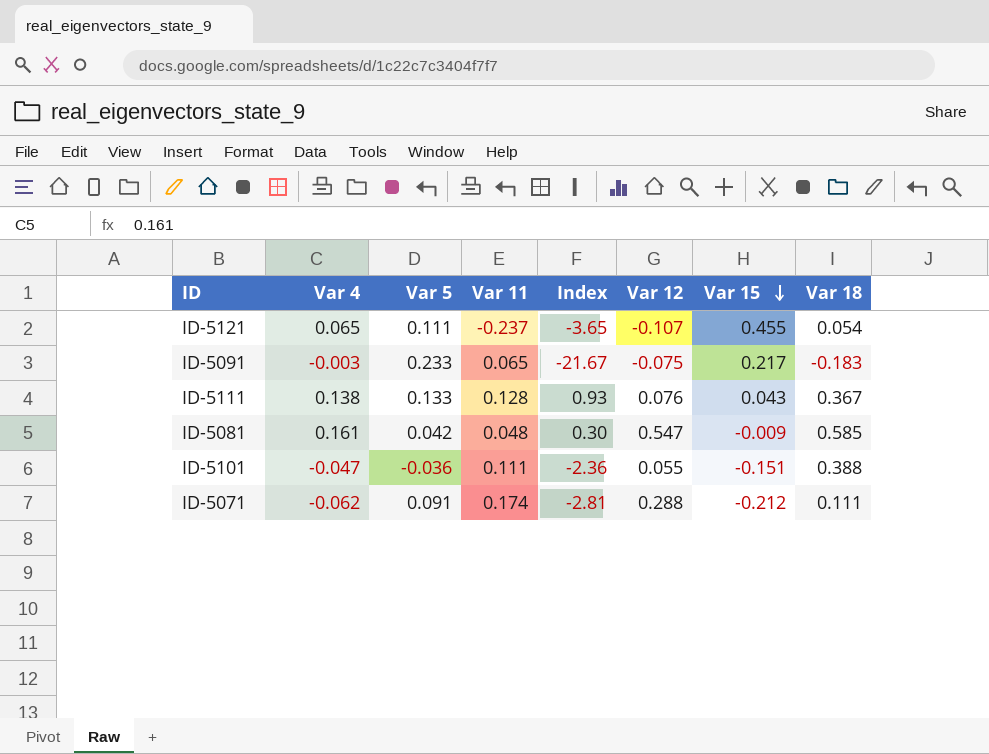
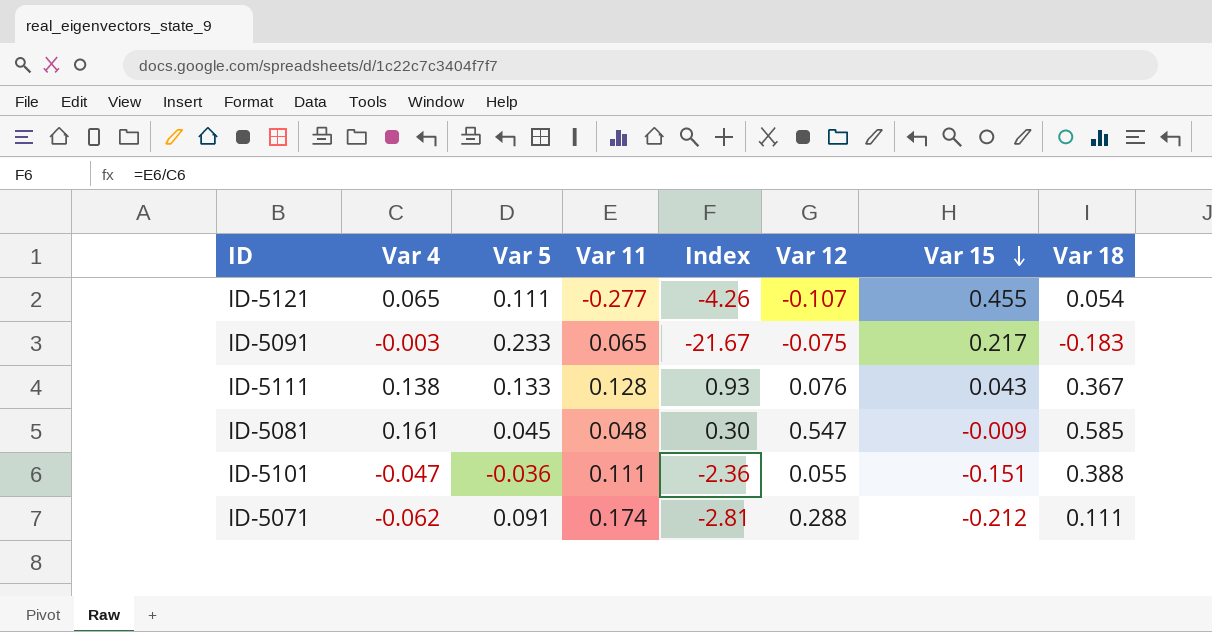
ID-5121 | Var 11: -0.237 -> -0.277
ID-5121 | Index: -3.65 -> -4.26
ID-5081 | Var 5: 0.042 -> 0.045

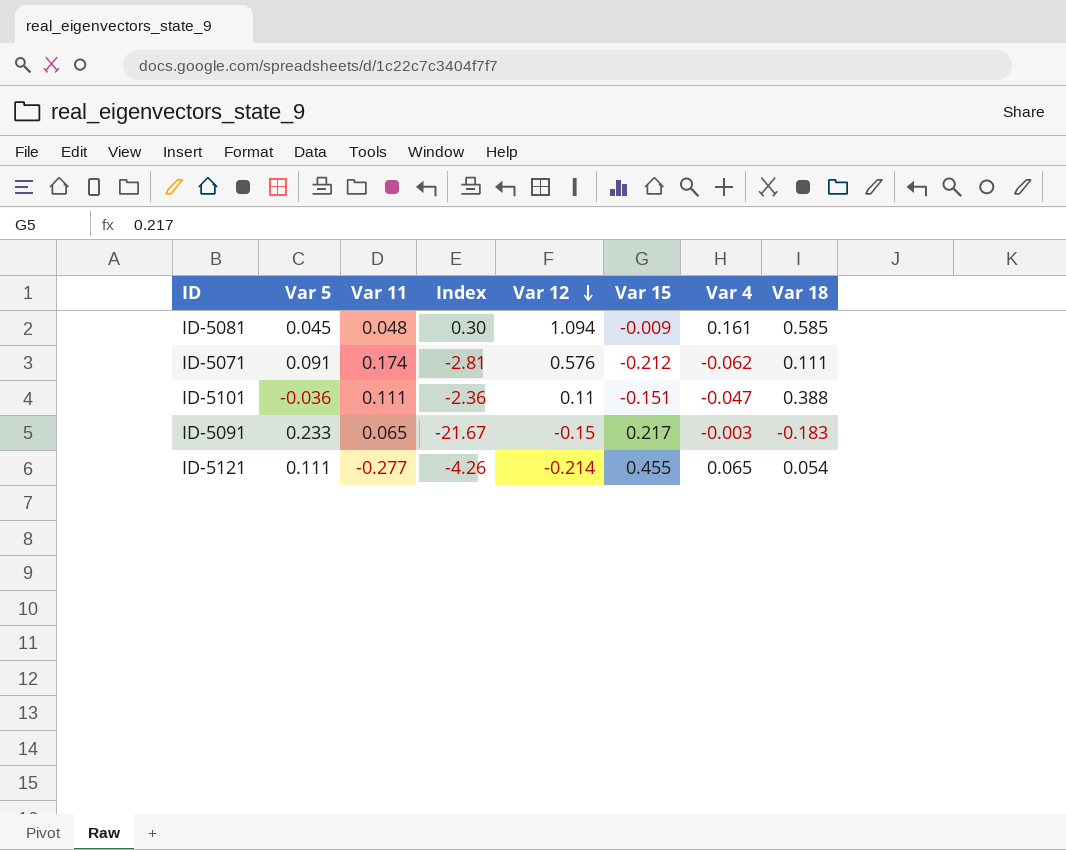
row order: Var 15 descending -> Var 12 descending
column Var 4 | position: 2 -> 7
row ID-5111: 0.138 | 0.133 | 0.128 | 0.93 | 0.076 | 0.043 | 0.367 -> none
ID-5081 | Var 12: 0.547 -> 1.094
ID-5071 | Var 12: 0.288 -> 0.576
ID-5101 | Var 12: 0.055 -> 0.11
ID-5091 | Var 12: -0.075 -> -0.15
ID-5121 | Var 12: -0.107 -> -0.214

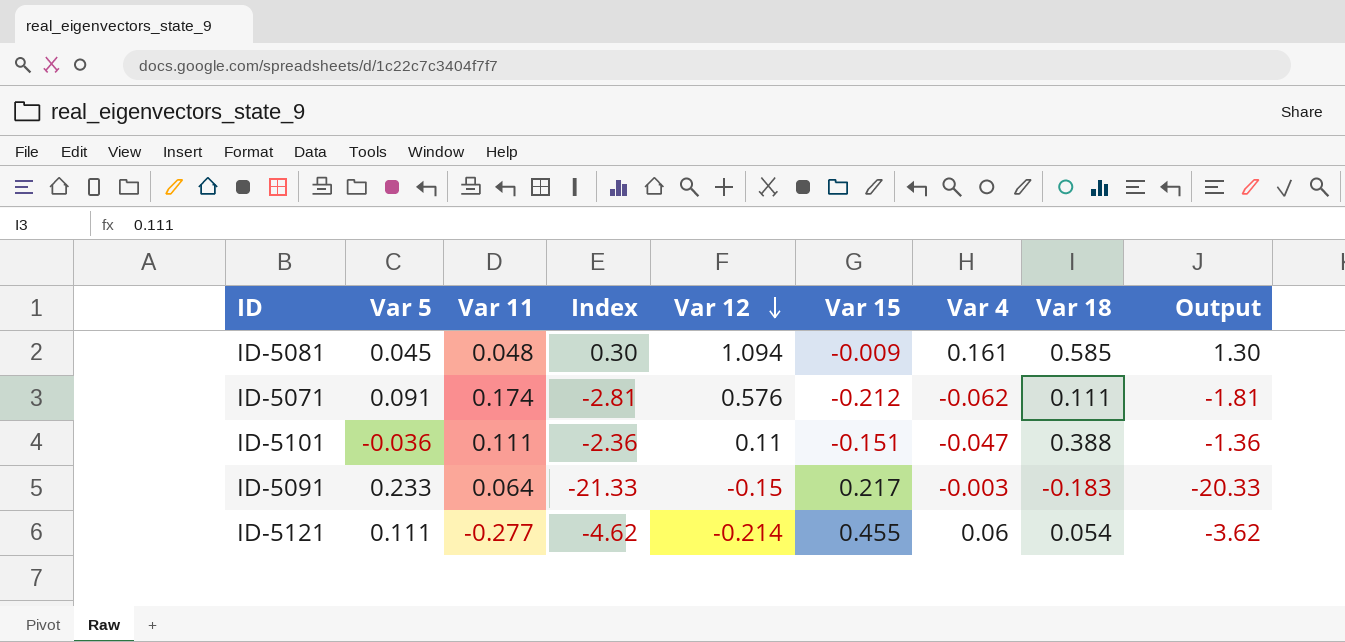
column Output | formula: none -> [Index] + 1
ID-5091 | Var 11: 0.065 -> 0.064
ID-5091 | Index: -21.67 -> -21.33
ID-5121 | Index: -4.26 -> -4.62
ID-5121 | Var 4: 0.065 -> 0.06

